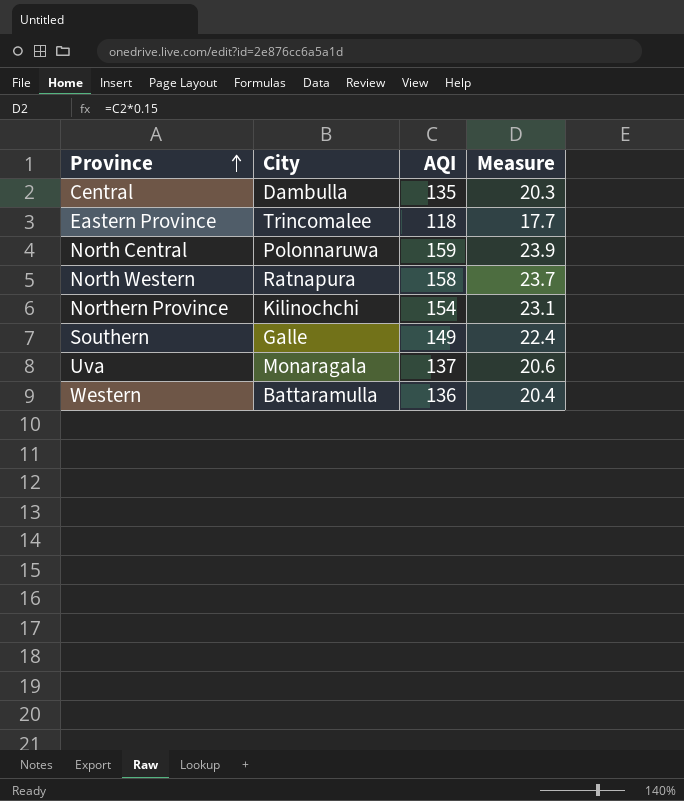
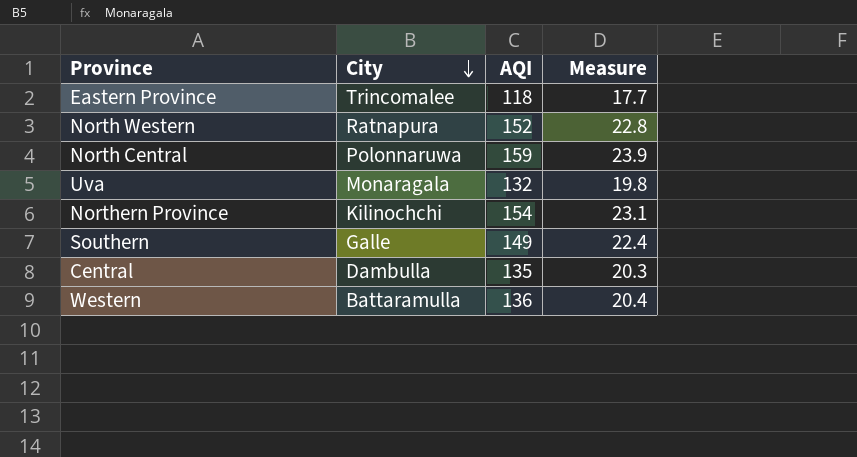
row order: Province ascending -> City descending
North Western | AQI: 158 -> 152
North Western | Measure: 23.7 -> 22.8
Uva | AQI: 137 -> 132
Uva | Measure: 20.6 -> 19.8

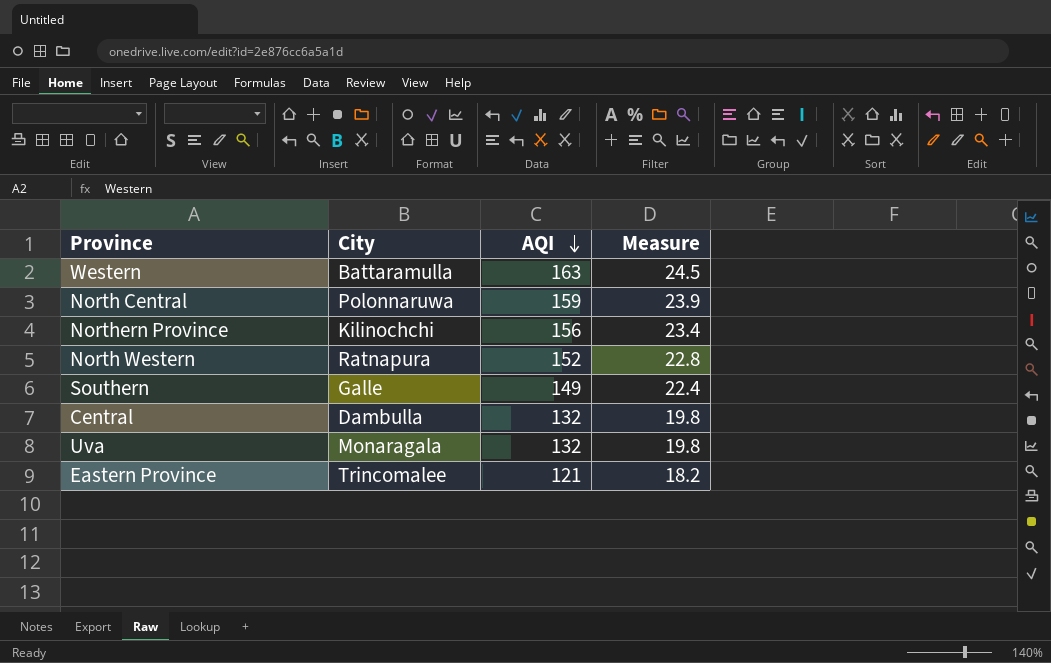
row order: City descending -> AQI descending
Western | AQI: 136 -> 163
Western | Measure: 20.4 -> 24.5
Northern Province | AQI: 154 -> 156
Northern Province | Measure: 23.1 -> 23.4
Central | AQI: 135 -> 132
Central | Measure: 20.3 -> 19.8
Eastern Province | AQI: 118 -> 121
Eastern Province | Measure: 17.7 -> 18.2

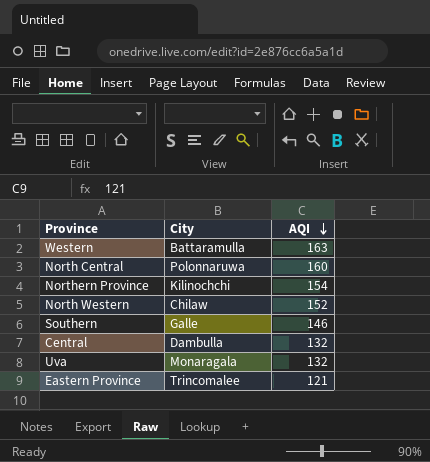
column Measure | formula: [AQI] * 0.15 -> none
North Central | AQI: 159 -> 160
Northern Province | AQI: 156 -> 154
North Western | City: Ratnapura -> Chilaw
Southern | AQI: 149 -> 146

